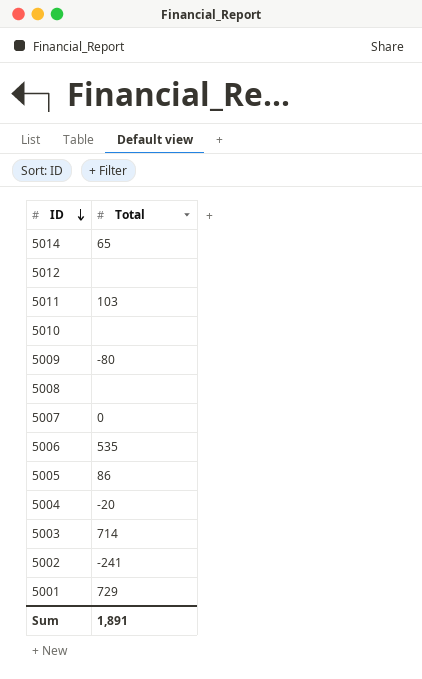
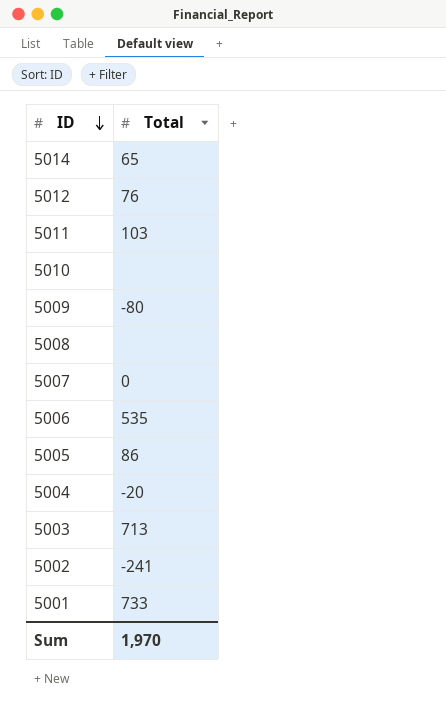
5012 | Total: none -> 76
5003 | Total: 714 -> 713
5001 | Total: 729 -> 733
Sum | Total: 1,891 -> 1,970

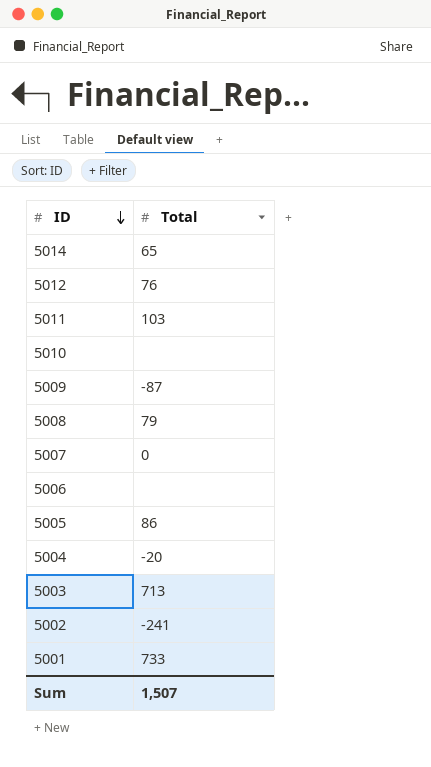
5009 | Total: -80 -> -87
5008 | Total: none -> 79
5006 | Total: 535 -> none
Sum | Total: 1,970 -> 1,507

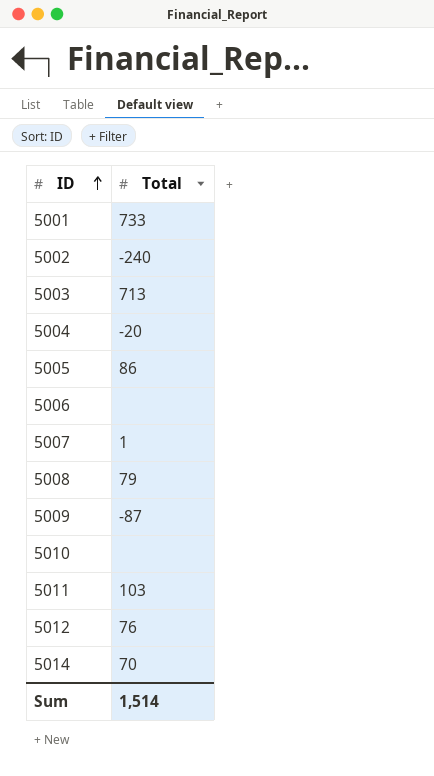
row order: ID descending -> ID ascending
5002 | Total: -241 -> -240
5007 | Total: 0 -> 1
5014 | Total: 65 -> 70
Sum | Total: 1,507 -> 1,514

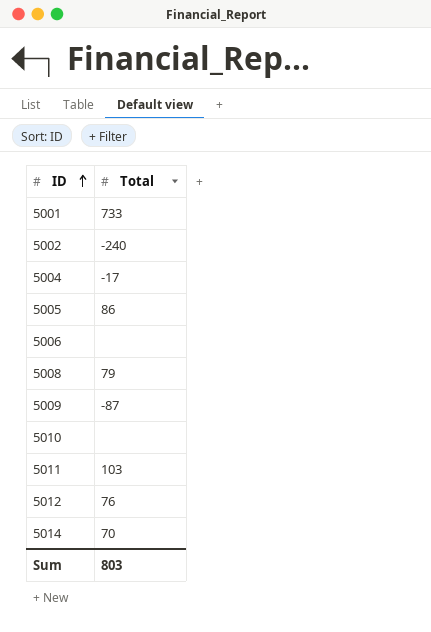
row 5003: 713 -> none
row 5007: 1 -> none
5004 | Total: -20 -> -17
Sum | Total: 1,514 -> 803

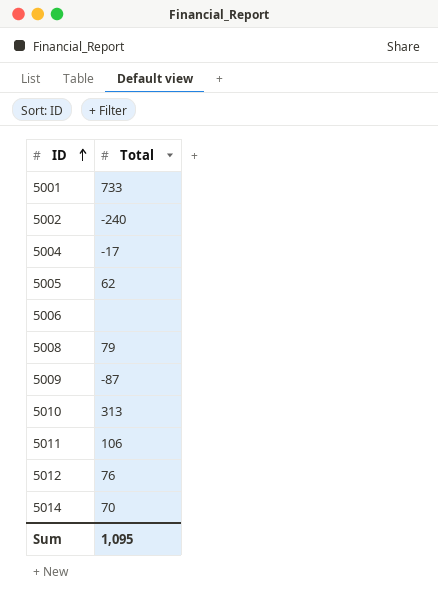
5005 | Total: 86 -> 62
5010 | Total: none -> 313
5011 | Total: 103 -> 106
Sum | Total: 803 -> 1,095

